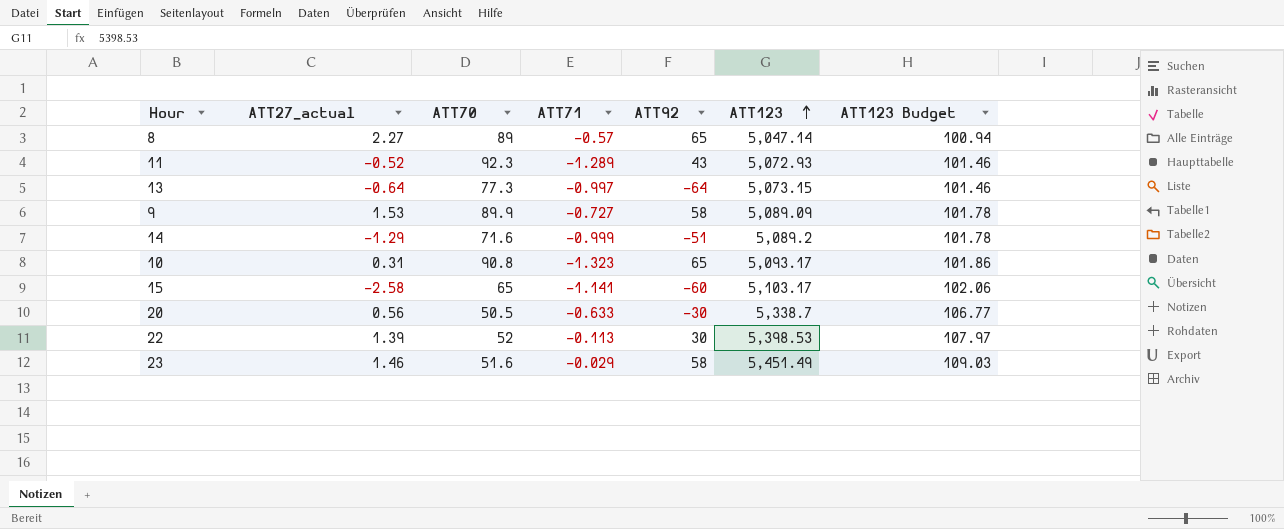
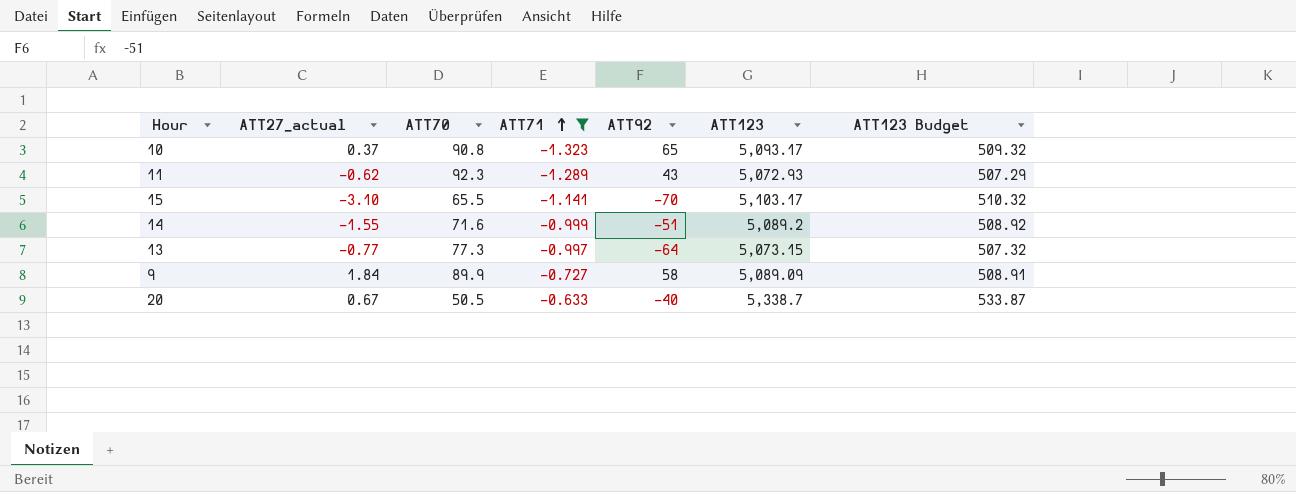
filter: none -> ATT71 <= -0.633
row order: ATT123 ascending -> ATT71 ascending
column ATT123 Budget | formula: [ATT123] * 0.02 -> [ATT123] * 0.1
10 | ATT27_actual: 0.31 -> 0.37
11 | ATT27_actual: -0.52 -> -0.62
15 | ATT27_actual: -2.58 -> -3.10
15 | ATT70: 65 -> 65.5
15 | ATT92: -60 -> -70
14 | ATT27_actual: -1.29 -> -1.55
13 | ATT27_actual: -0.64 -> -0.77
9 | ATT27_actual: 1.53 -> 1.84
20 | ATT27_actual: 0.56 -> 0.67
20 | ATT92: -30 -> -40

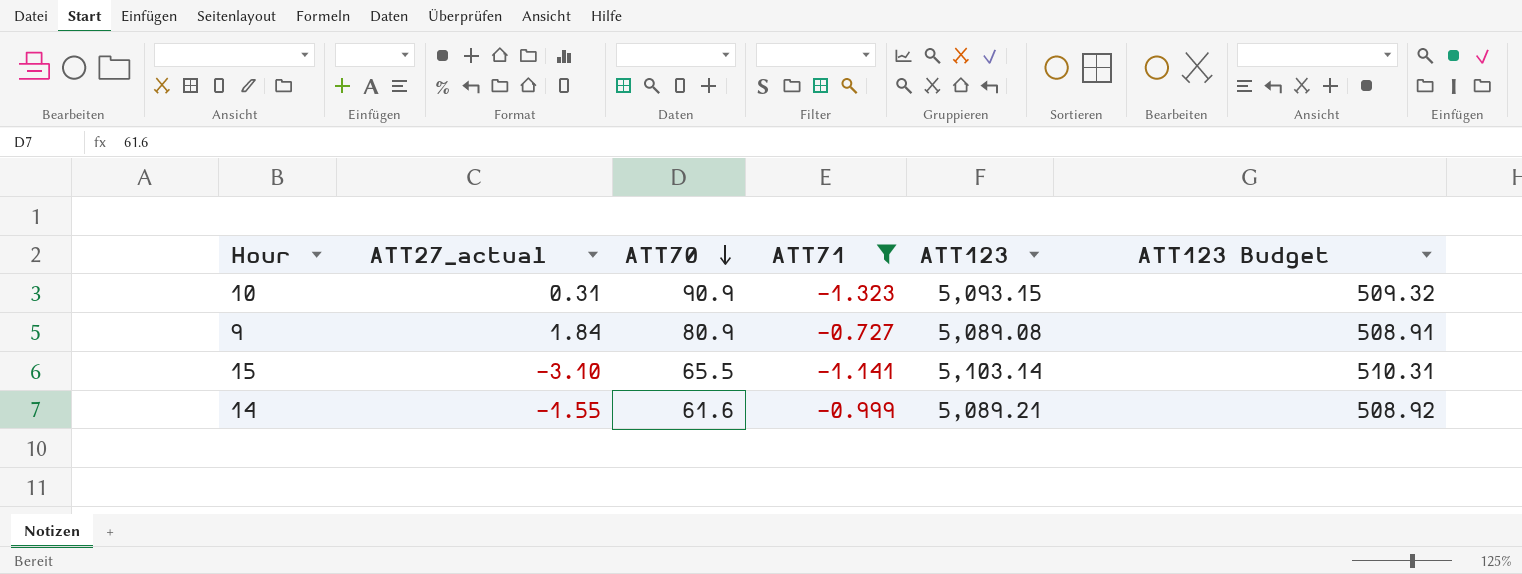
row order: ATT71 ascending -> ATT70 descending
column ATT92 | position: 5 -> none
row 11: -0.62 | 92.3 | -1.289 | 43 | 5,072.93 | 507.29 -> none
row 13: -0.77 | 77.3 | -0.997 | -64 | 5,073.15 | 507.32 -> none
row 20: 0.67 | 50.5 | -0.633 | -40 | 5,338.7 | 533.87 -> none
10 | ATT27_actual: 0.37 -> 0.31
10 | ATT70: 90.8 -> 90.9
10 | ATT123: 5,093.17 -> 5,093.15
9 | ATT70: 89.9 -> 80.9
9 | ATT123: 5,089.09 -> 5,089.08
15 | ATT123: 5,103.17 -> 5,103.14
15 | ATT123 Budget: 510.32 -> 510.31
14 | ATT70: 71.6 -> 61.6
14 | ATT123: 5,089.2 -> 5,089.21

